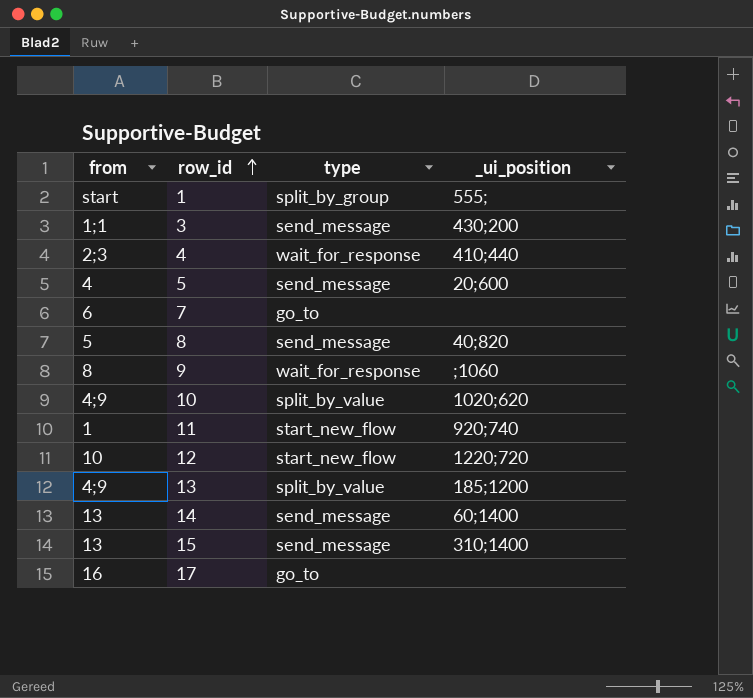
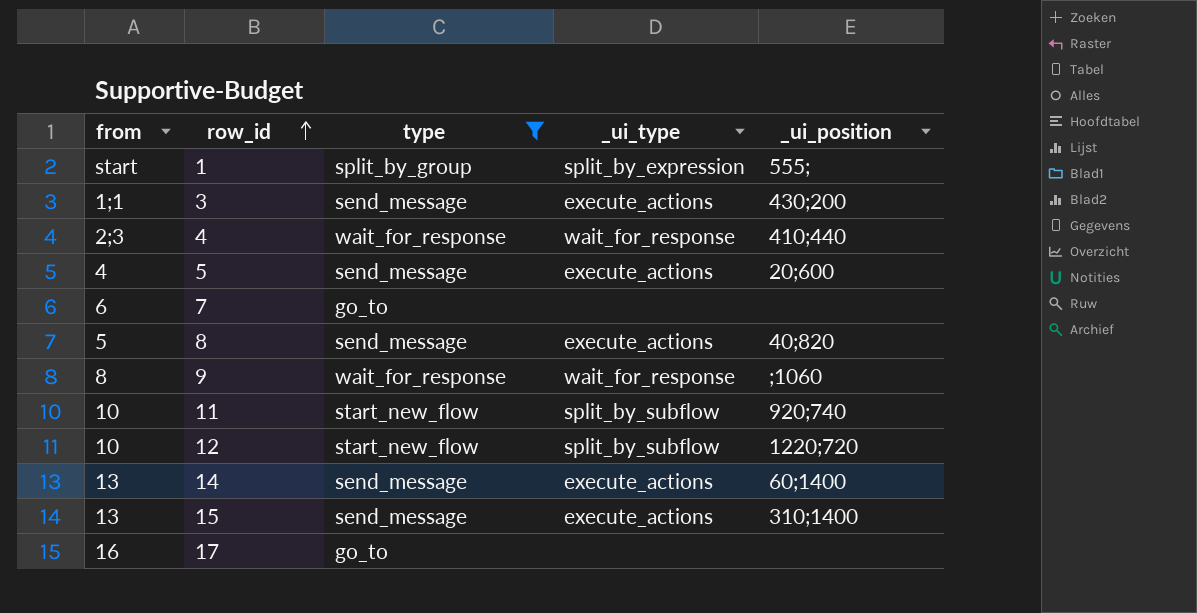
filter: none -> type != split_by_value
column _ui_type | position: none -> 4
11 | from: 1 -> 10

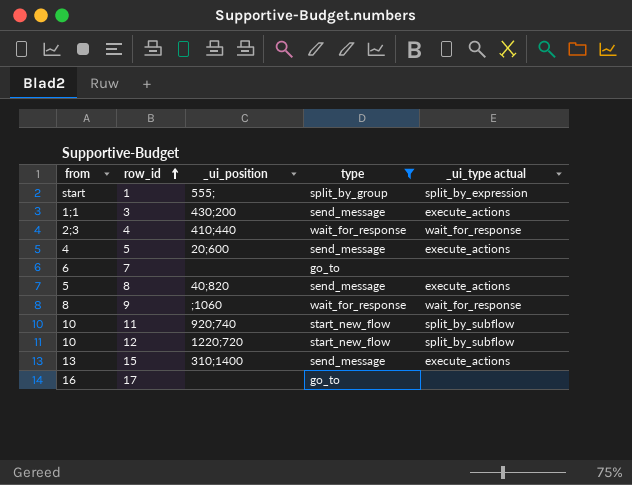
column _ui_position | position: 5 -> 3
column name: _ui_type -> _ui_type actual
row 14: 13 | send_message | execute_actions | 60;1400 -> none

